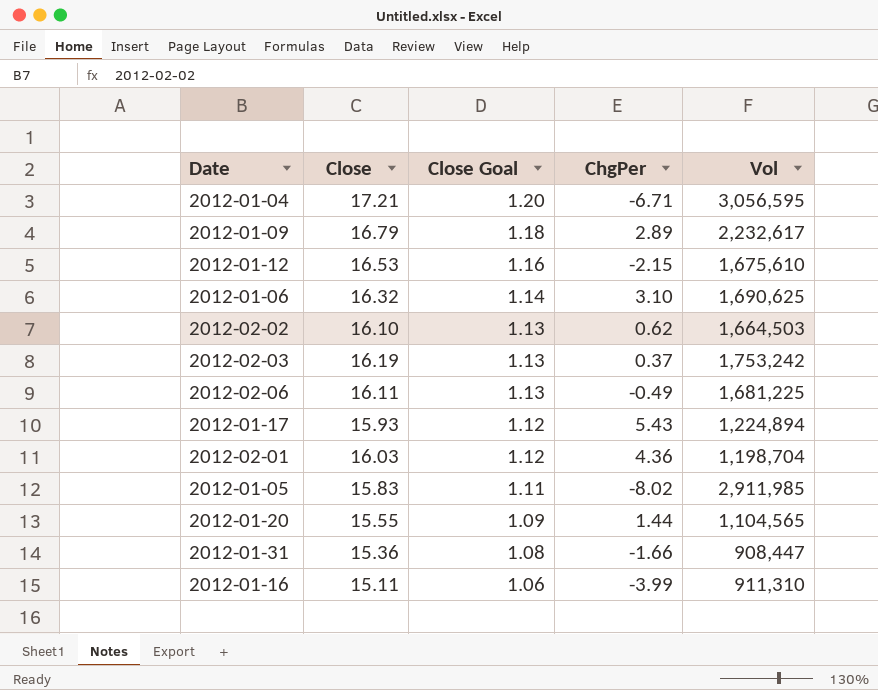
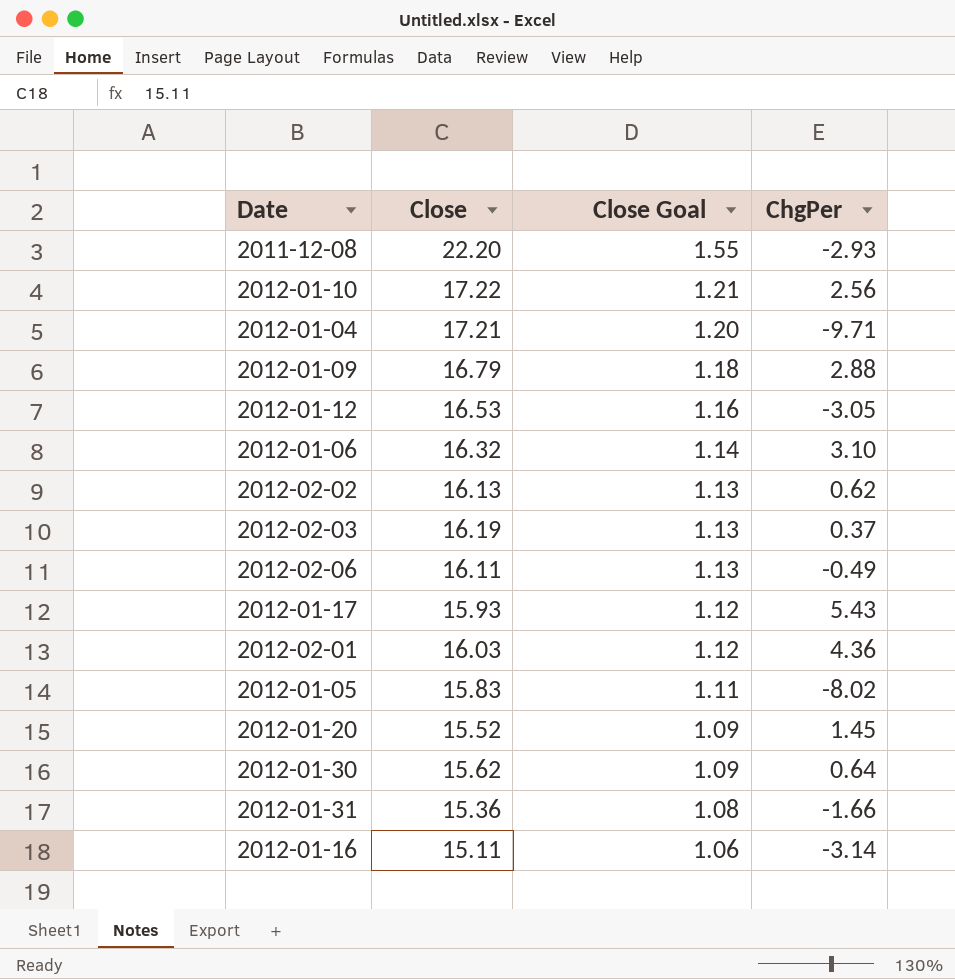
column Vol | position: 5 -> none
row 2011-12-08: none -> 22.20 | 1.55 | -2.93
row 2012-01-10: none -> 17.22 | 1.21 | 2.56
2012-01-04 | ChgPer: -6.71 -> -9.71
2012-01-09 | ChgPer: 2.89 -> 2.88
2012-01-12 | ChgPer: -2.15 -> -3.05
2012-02-02 | Close: 16.10 -> 16.13
2012-01-20 | Close: 15.55 -> 15.52
2012-01-20 | ChgPer: 1.44 -> 1.45
row 2012-01-30: none -> 15.62 | 1.09 | 0.64
2012-01-16 | ChgPer: -3.99 -> -3.14

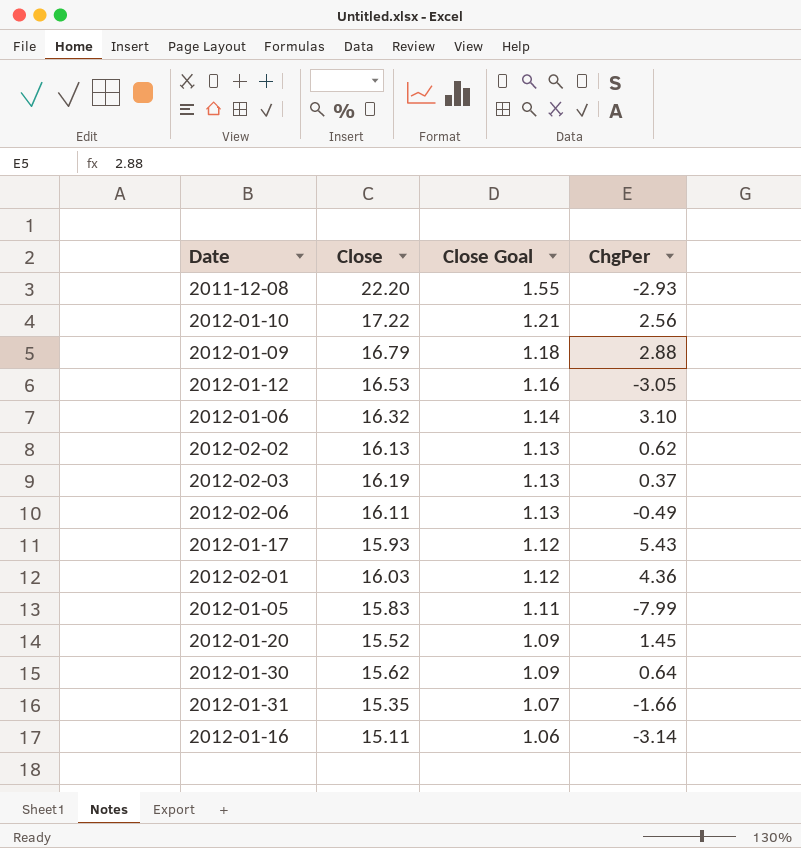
row 2012-01-04: 17.21 | 1.20 | -9.71 -> none
2012-01-05 | ChgPer: -8.02 -> -7.99
2012-01-31 | Close: 15.36 -> 15.35
2012-01-31 | Close Goal: 1.08 -> 1.07

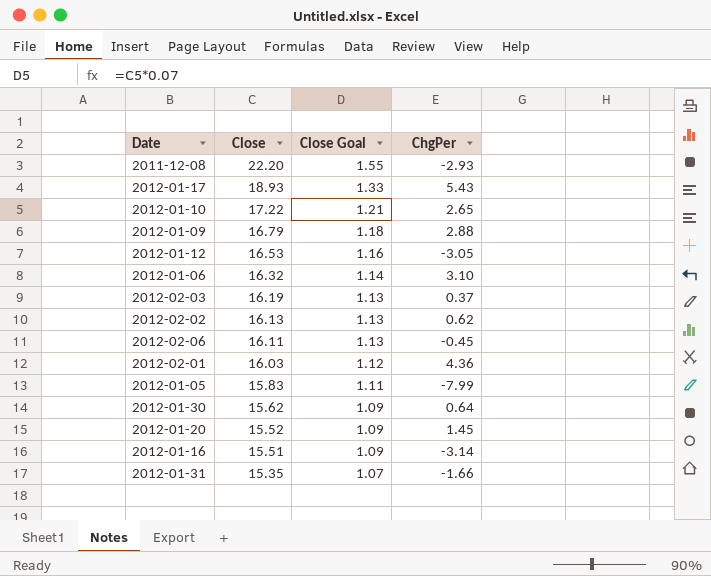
row order: Close Goal descending -> Close descending
2012-01-17 | Close: 15.93 -> 18.93
2012-01-17 | Close Goal: 1.12 -> 1.33
2012-01-10 | ChgPer: 2.56 -> 2.65
2012-02-06 | ChgPer: -0.49 -> -0.45
2012-01-16 | Close: 15.11 -> 15.51
2012-01-16 | Close Goal: 1.06 -> 1.09

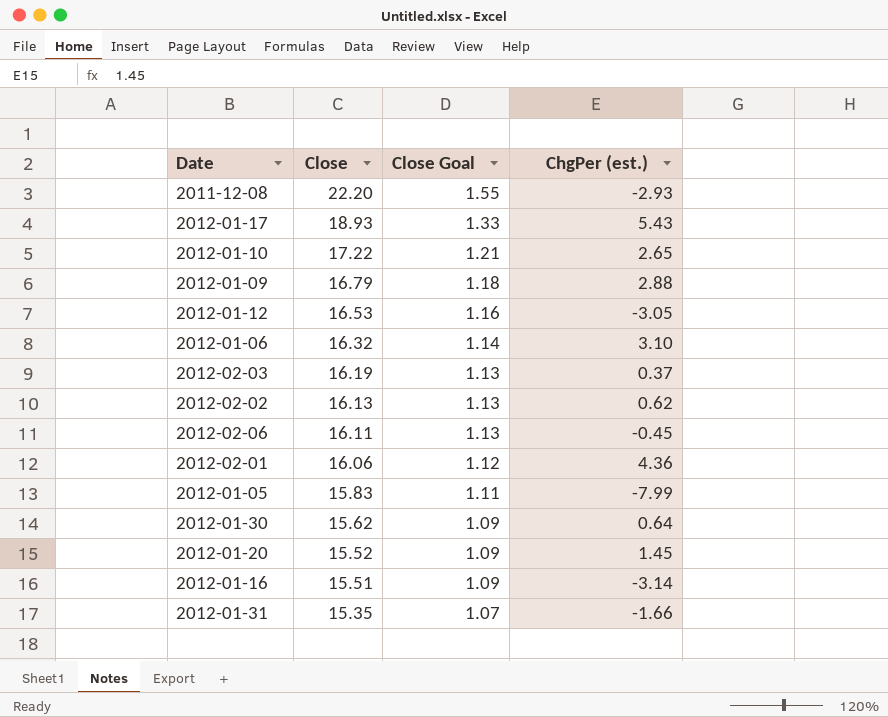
column name: ChgPer -> ChgPer (est.)
2012-02-01 | Close: 16.03 -> 16.06

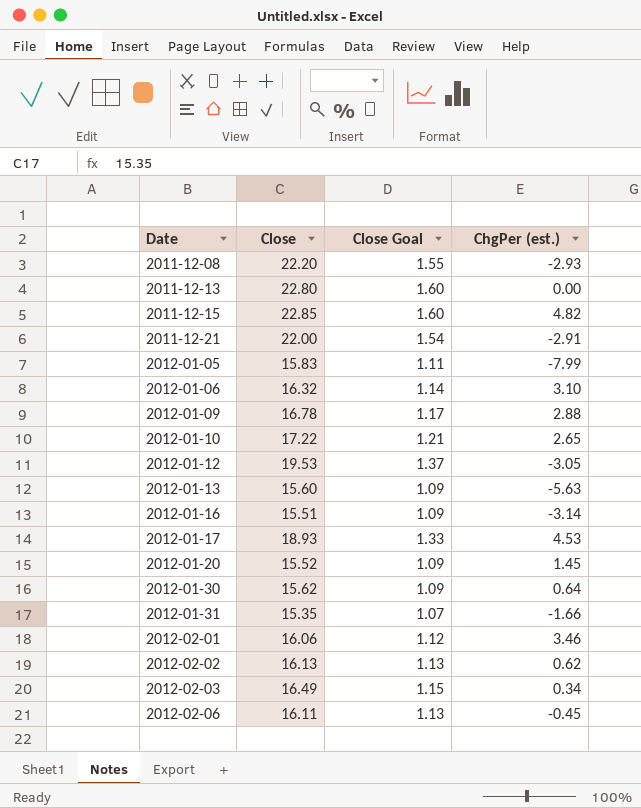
row order: Close descending -> Date ascending
row 2011-12-13: none -> 22.80 | 1.60 | 0.00
row 2011-12-15: none -> 22.85 | 1.60 | 4.82
row 2011-12-21: none -> 22.00 | 1.54 | -2.91
2012-01-09 | Close: 16.79 -> 16.78
2012-01-09 | Close Goal: 1.18 -> 1.17
2012-01-12 | Close: 16.53 -> 19.53
2012-01-12 | Close Goal: 1.16 -> 1.37
row 2012-01-13: none -> 15.60 | 1.09 | -5.63
2012-01-17 | ChgPer (est.): 5.43 -> 4.53
2012-02-01 | ChgPer (est.): 4.36 -> 3.46
2012-02-03 | Close: 16.19 -> 16.49
2012-02-03 | Close Goal: 1.13 -> 1.15
2012-02-03 | ChgPer (est.): 0.37 -> 0.34

